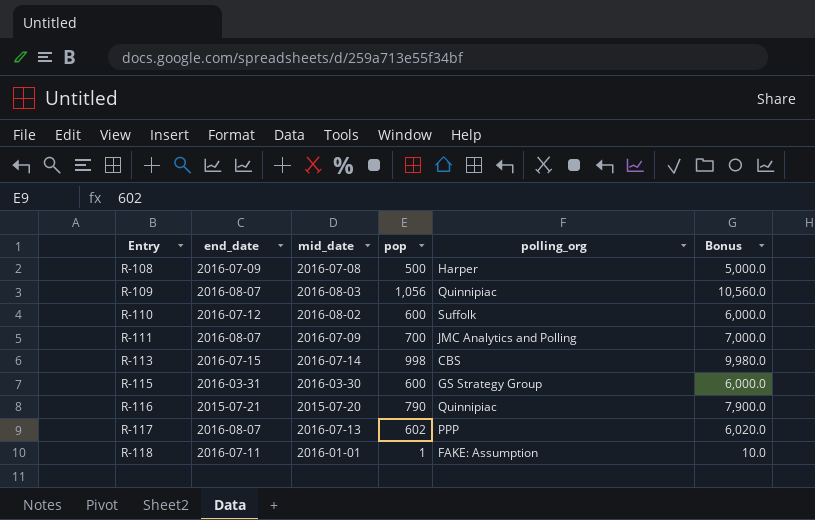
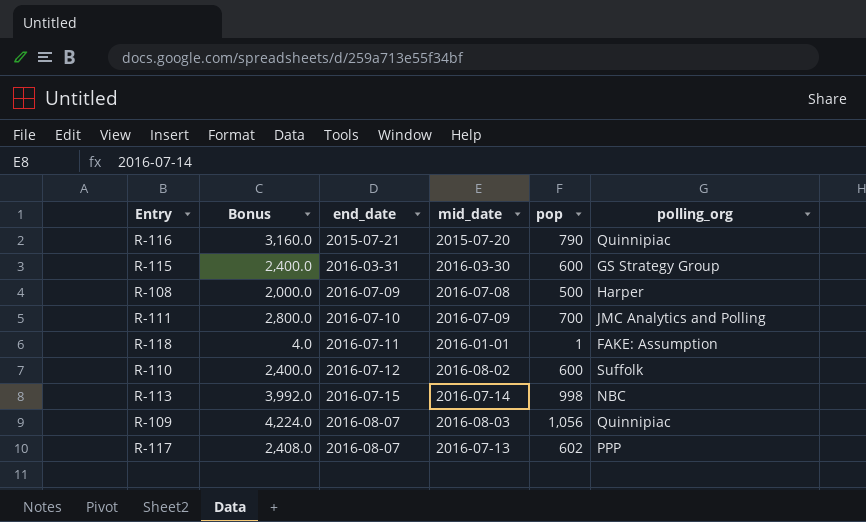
row order: Entry ascending -> end_date ascending
column Bonus | formula: [pop] * 10 -> [pop] * 4
column Bonus | position: 6 -> 2
R-111 | end_date: 2016-08-07 -> 2016-07-10
R-113 | polling_org: CBS -> NBC

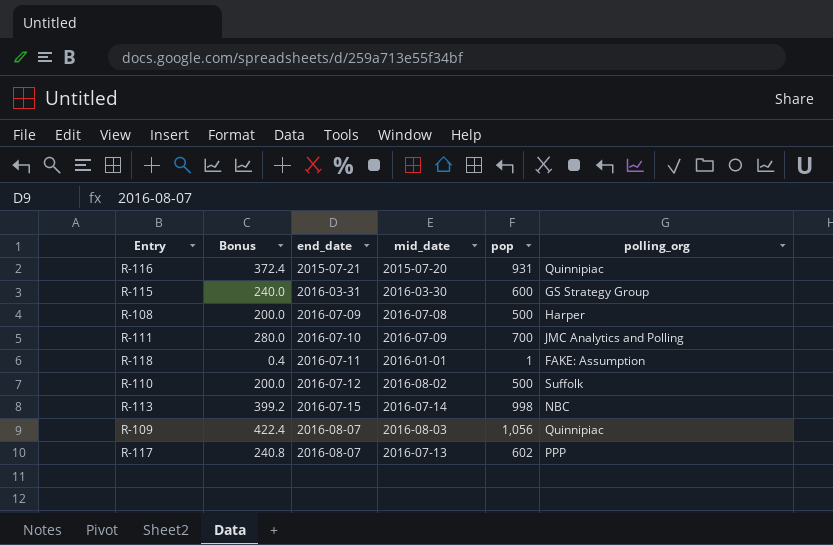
column Bonus | formula: [pop] * 4 -> [pop] * 0.4
R-116 | pop: 790 -> 931
R-110 | pop: 600 -> 500

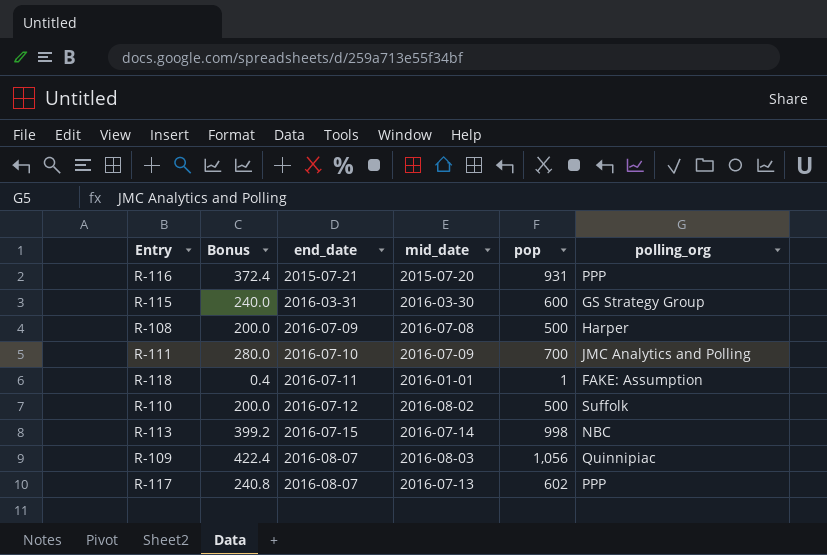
R-116 | polling_org: Quinnipiac -> PPP

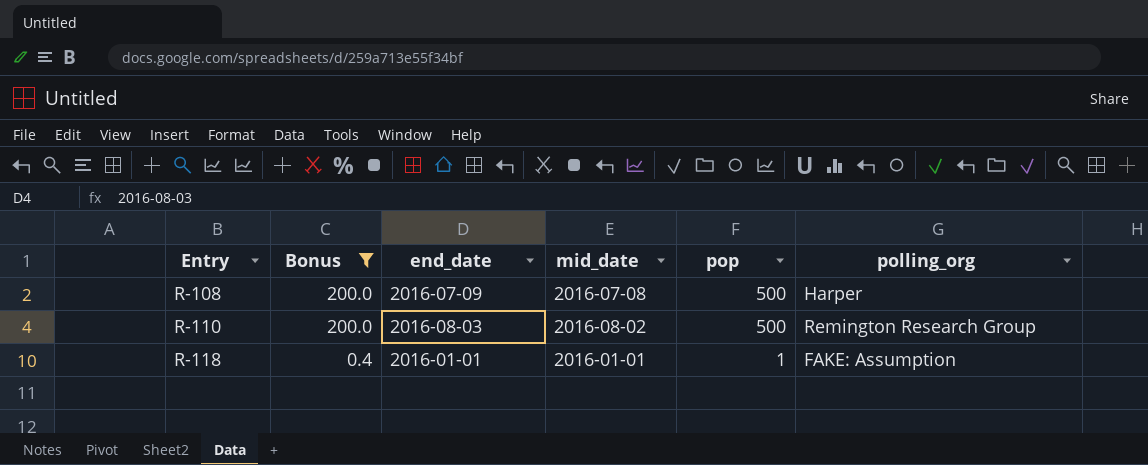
filter: none -> Bonus <= 200.0
row order: end_date ascending -> Entry ascending
R-110 | end_date: 2016-07-12 -> 2016-08-03
R-110 | polling_org: Suffolk -> Remington Research Group
R-118 | end_date: 2016-07-11 -> 2016-01-01

